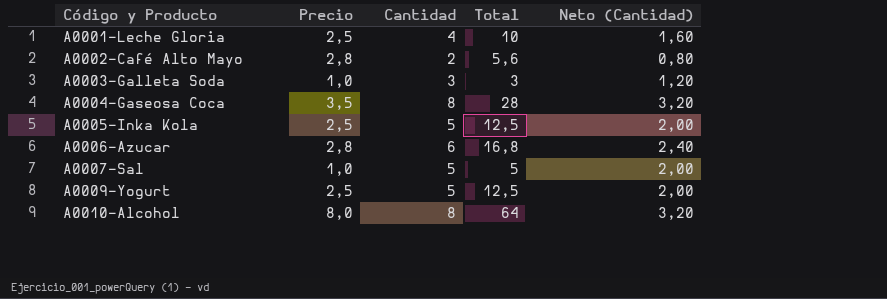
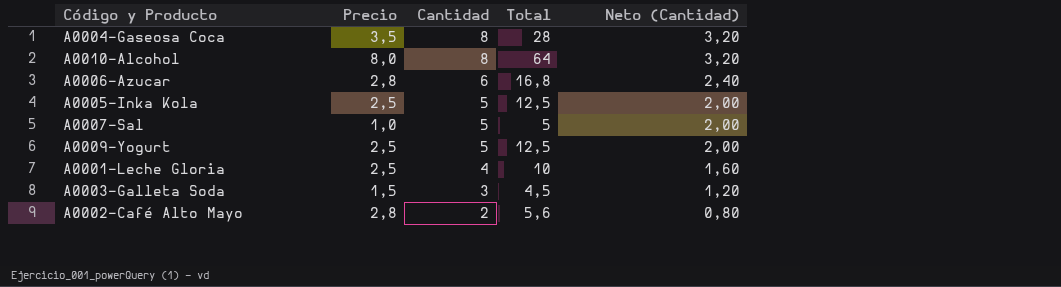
row order: Código y Producto ascending -> Cantidad descending
A0003-Galleta Soda | Precio: 1,0 -> 1,5
A0003-Galleta Soda | Total: 3 -> 4,5

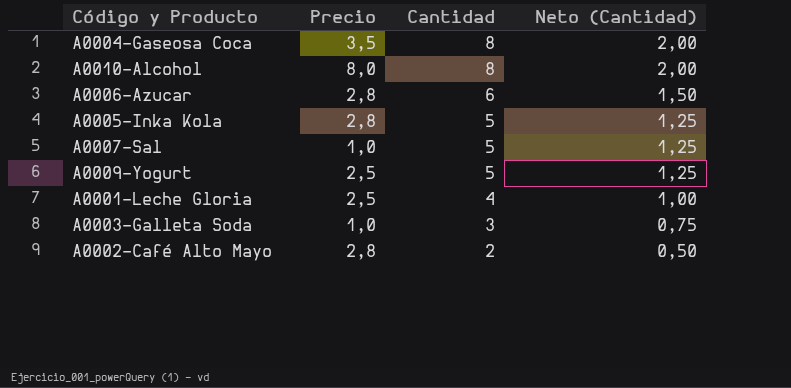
column Total | formula: [Precio] * [Cantidad] -> none
column Neto (Cantidad) | formula: [Cantidad] * 0,4 -> [Cantidad] * 0,25
A0005-Inka Kola | Precio: 2,5 -> 2,8
A0003-Galleta Soda | Precio: 1,5 -> 1,0

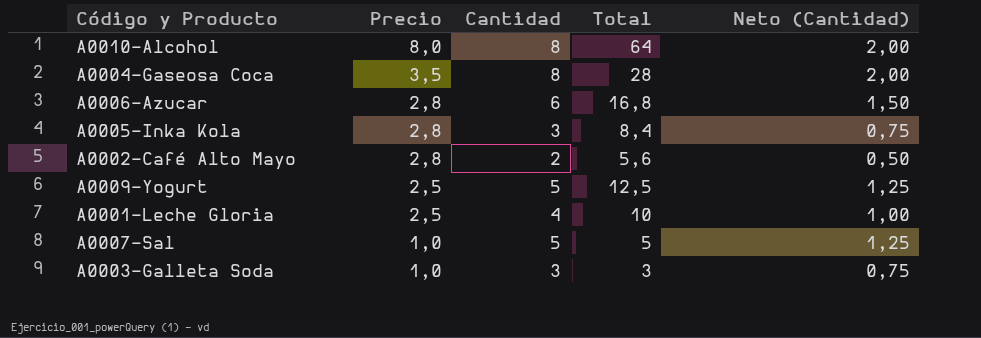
row order: Cantidad descending -> Precio descending
column Total | formula: none -> [Precio] * [Cantidad]
A0005-Inka Kola | Cantidad: 5 -> 3
A0005-Inka Kola | Neto (Cantidad): 1,25 -> 0,75

